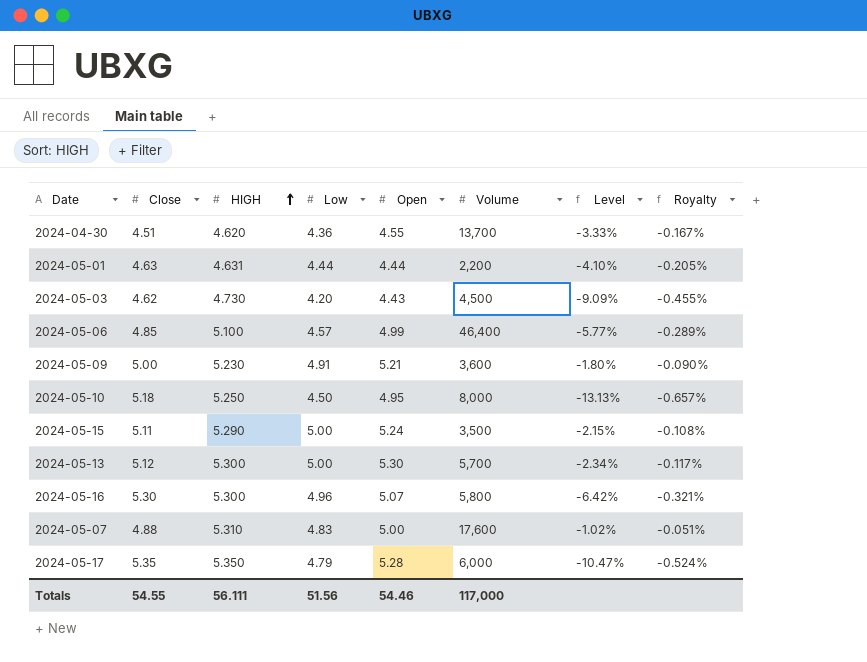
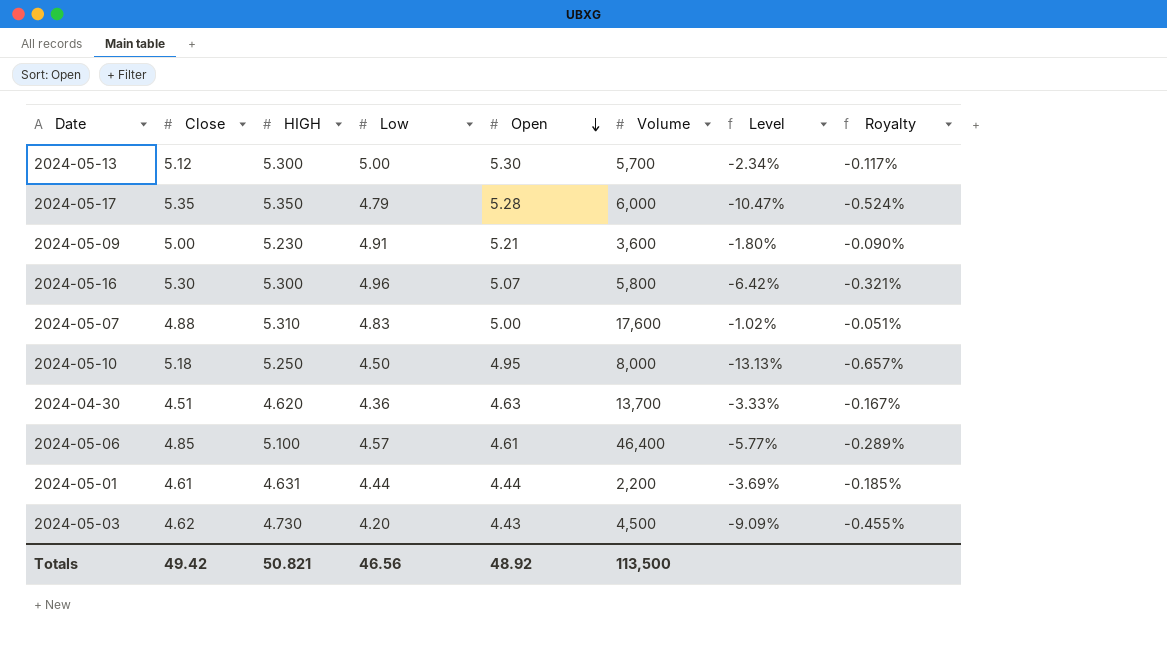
row order: HIGH ascending -> Open descending
row 2024-05-15: 5.11 | 5.290 | 5.00 | 5.24 | 3,500 | -2.15% | -0.108% -> none
2024-04-30 | Open: 4.55 -> 4.63
2024-05-06 | Open: 4.99 -> 4.61
2024-05-01 | Close: 4.63 -> 4.61
2024-05-01 | Level: -4.10% -> -3.69%
2024-05-01 | Royalty: -0.205% -> -0.185%
Totals | Close: 54.55 -> 49.42
Totals | HIGH: 56.111 -> 50.821
Totals | Low: 51.56 -> 46.56
Totals | Open: 54.46 -> 48.92
Totals | Volume: 117,000 -> 113,500

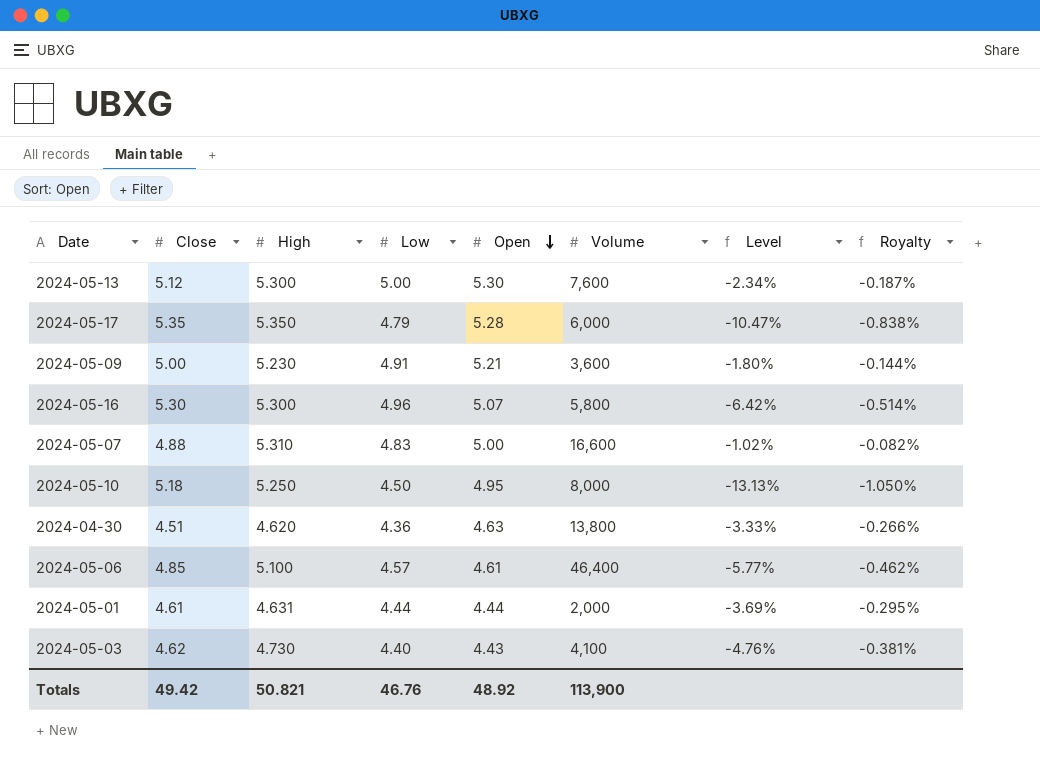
column name: HIGH -> High
column Royalty | formula: [Level] * 0.05 -> [Level] * 0.08
2024-05-13 | Volume: 5,700 -> 7,600
2024-05-07 | Volume: 17,600 -> 16,600
2024-04-30 | Volume: 13,700 -> 13,800
2024-05-01 | Volume: 2,200 -> 2,000
2024-05-03 | Low: 4.20 -> 4.40
2024-05-03 | Volume: 4,500 -> 4,100
2024-05-03 | Level: -9.09% -> -4.76%
Totals | Low: 46.56 -> 46.76
Totals | Volume: 113,500 -> 113,900

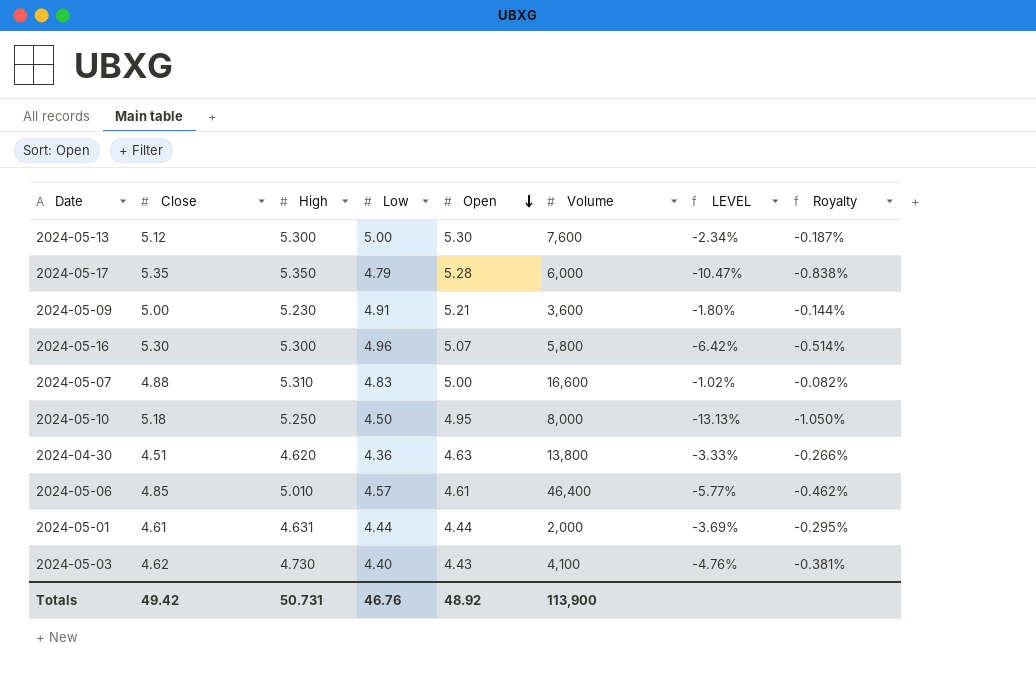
column name: Level -> LEVEL
2024-05-06 | High: 5.100 -> 5.010
Totals | High: 50.821 -> 50.731

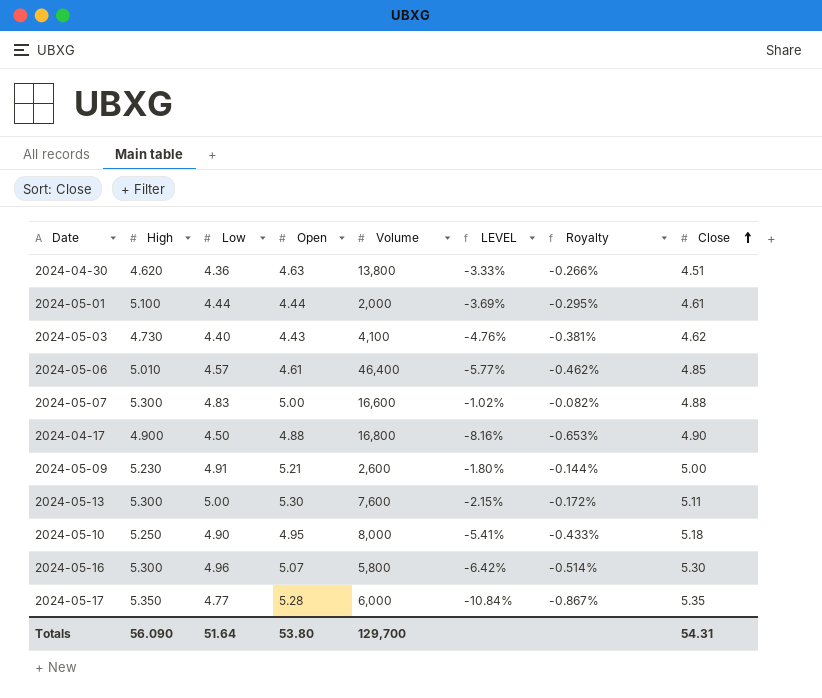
row order: Open descending -> Close ascending
column Close | position: 2 -> 8
2024-05-01 | High: 4.631 -> 5.100
2024-05-07 | High: 5.310 -> 5.300
row 2024-04-17: none -> 4.900 | 4.50 | 4.88 | 16,800 | -8.16% | -0.653% | 4.90
2024-05-09 | Volume: 3,600 -> 2,600
2024-05-13 | LEVEL: -2.34% -> -2.15%
2024-05-13 | Royalty: -0.187% -> -0.172%
2024-05-13 | Close: 5.12 -> 5.11
2024-05-10 | Low: 4.50 -> 4.90
2024-05-10 | LEVEL: -13.13% -> -5.41%
2024-05-10 | Royalty: -1.050% -> -0.433%
2024-05-17 | Low: 4.79 -> 4.77
2024-05-17 | LEVEL: -10.47% -> -10.84%
2024-05-17 | Royalty: -0.838% -> -0.867%
Totals | High: 50.731 -> 56.090
Totals | Low: 46.76 -> 51.64
Totals | Open: 48.92 -> 53.80
Totals | Volume: 113,900 -> 129,700
Totals | Close: 49.42 -> 54.31

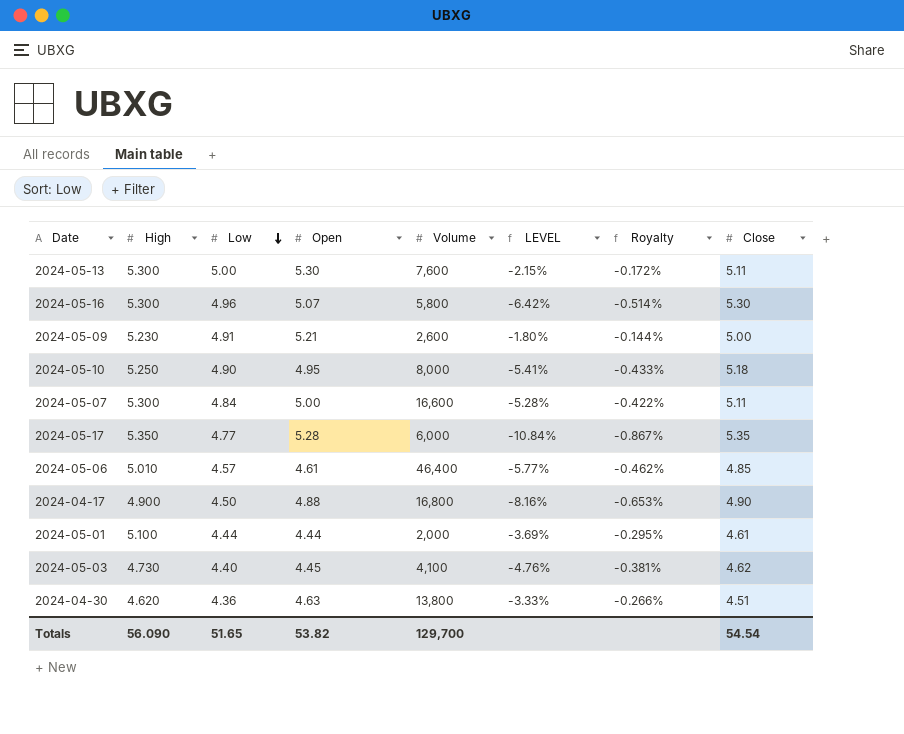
row order: Close ascending -> Low descending
2024-05-07 | Low: 4.83 -> 4.84
2024-05-07 | LEVEL: -1.02% -> -5.28%
2024-05-07 | Royalty: -0.082% -> -0.422%
2024-05-07 | Close: 4.88 -> 5.11
2024-05-03 | Open: 4.43 -> 4.45
Totals | Low: 51.64 -> 51.65
Totals | Open: 53.80 -> 53.82
Totals | Close: 54.31 -> 54.54

